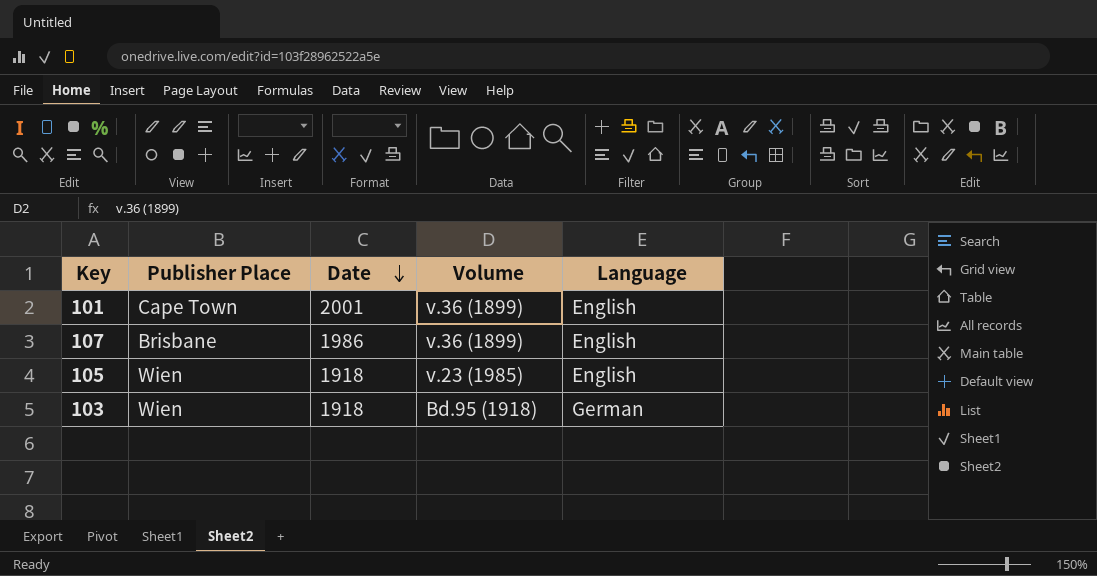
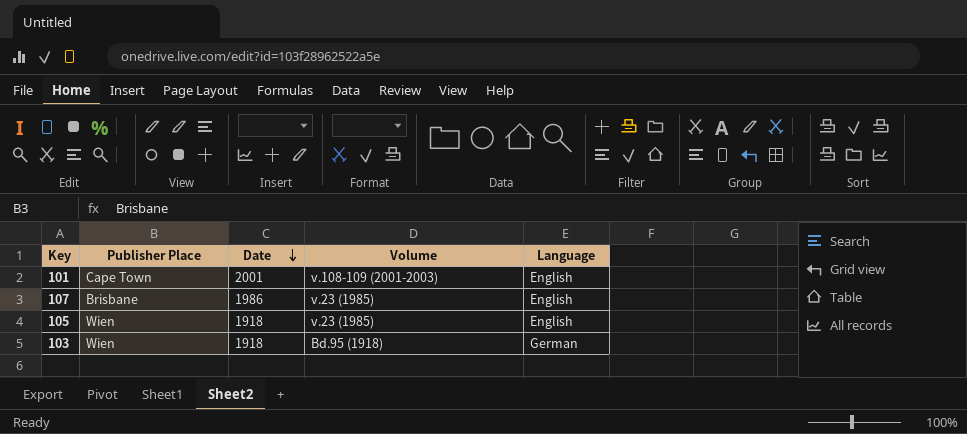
101 | Volume: v.36 (1899) -> v.108-109 (2001-2003)
107 | Volume: v.36 (1899) -> v.23 (1985)

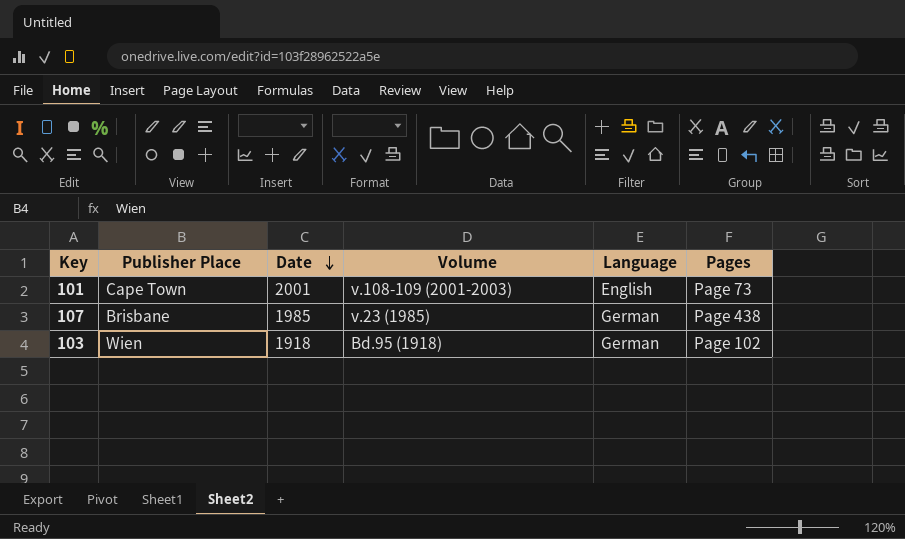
column Pages | position: none -> 6
row 105: Wien | 1918 | v.23 (1985) | English -> none
107 | Date: 1986 -> 1985
107 | Language: English -> German

